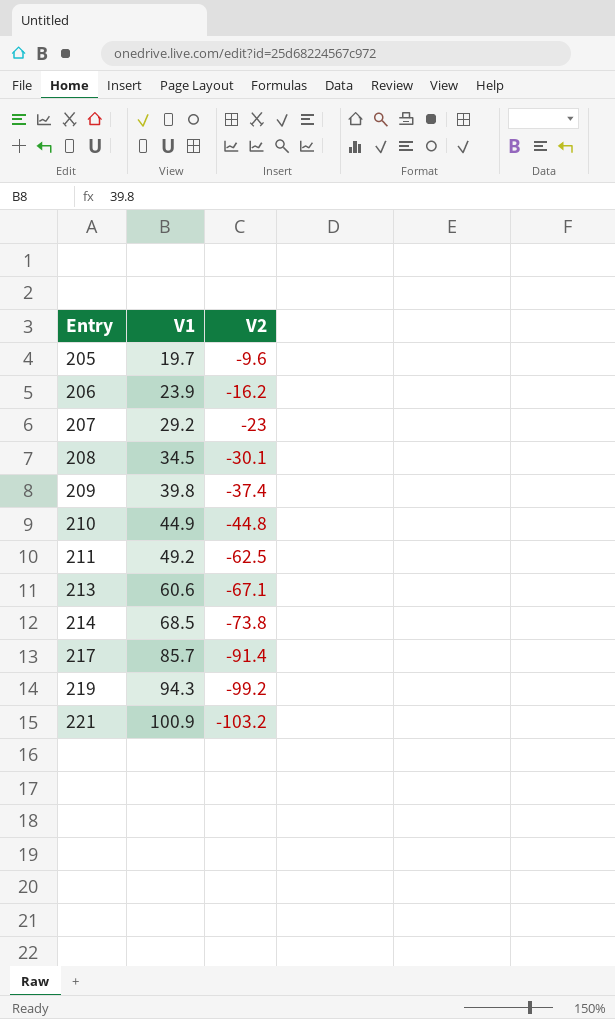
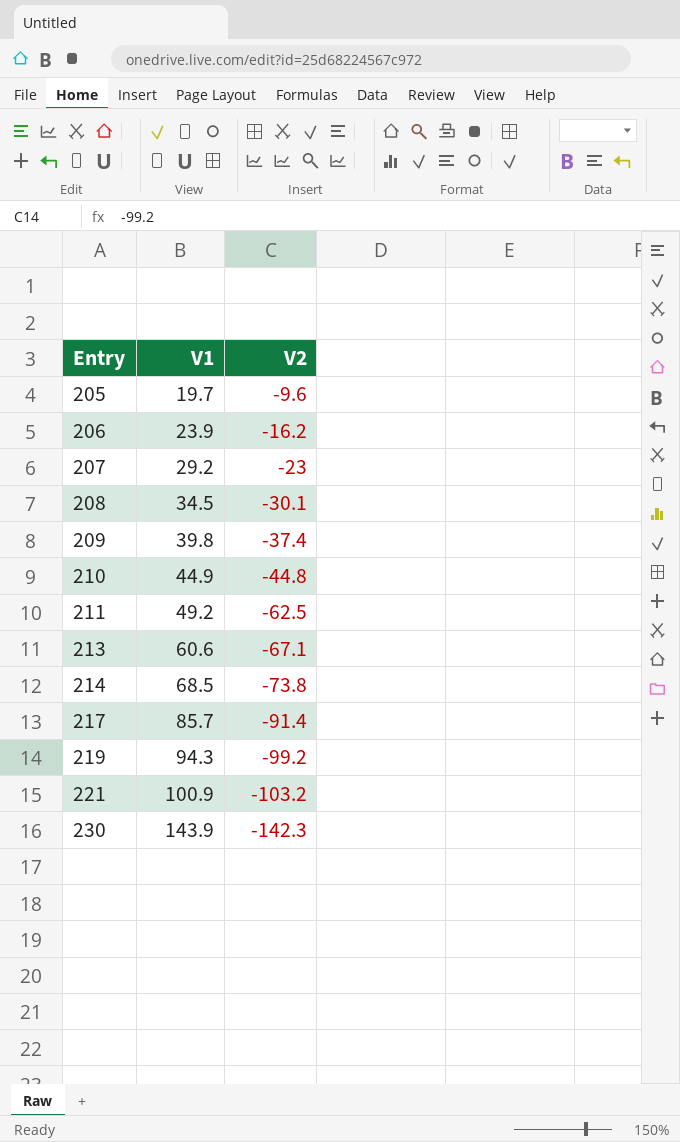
row 230: none -> 143.9 | -142.3

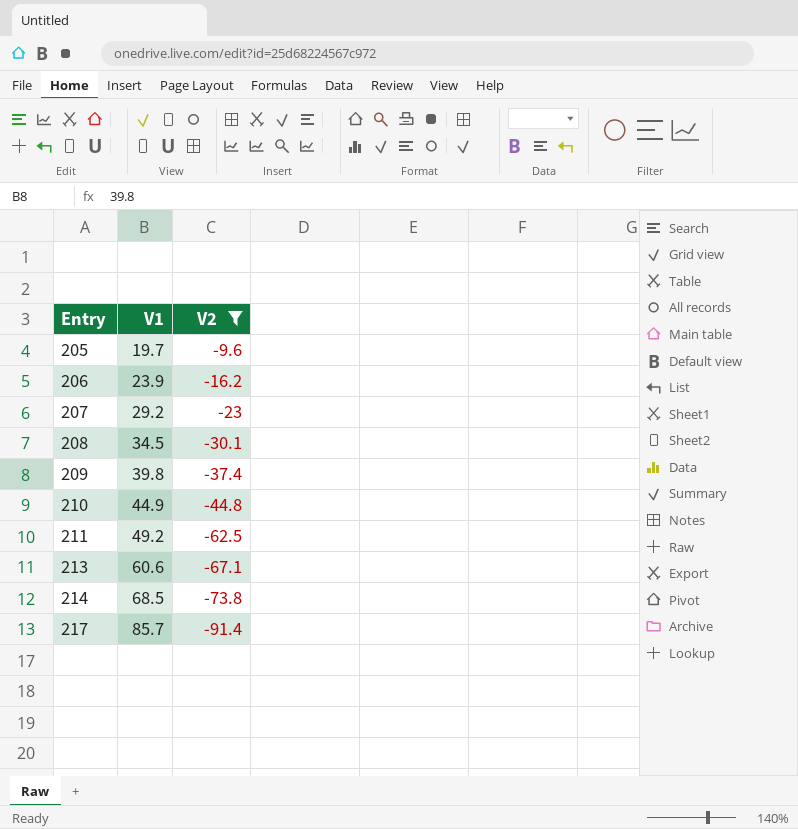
filter: none -> V2 >= -91.4

